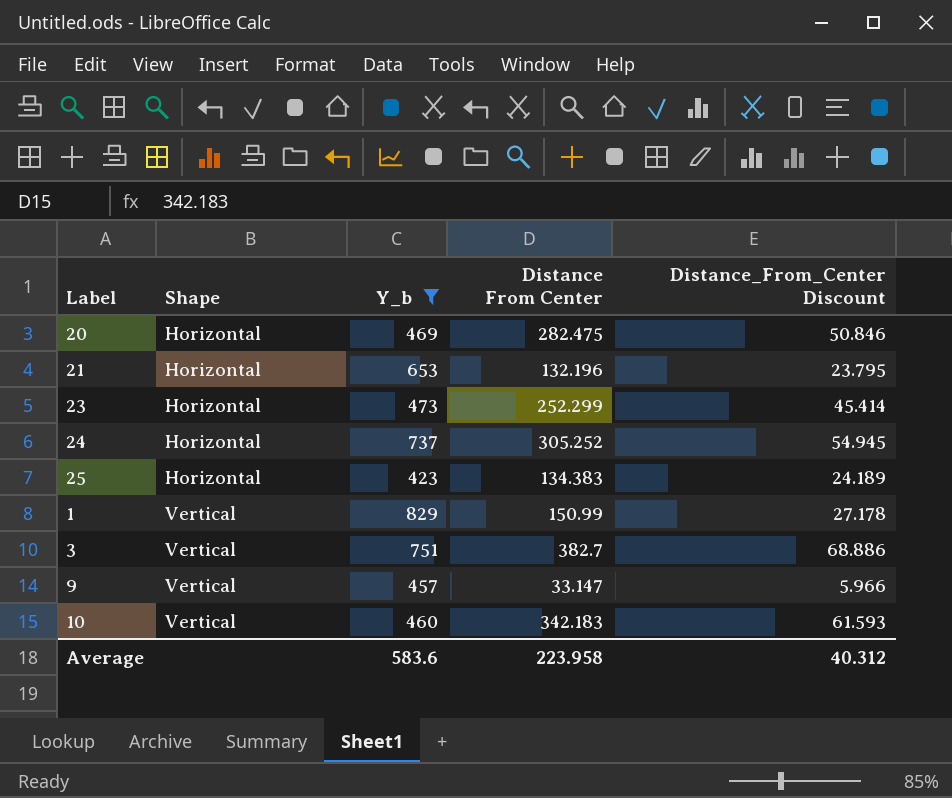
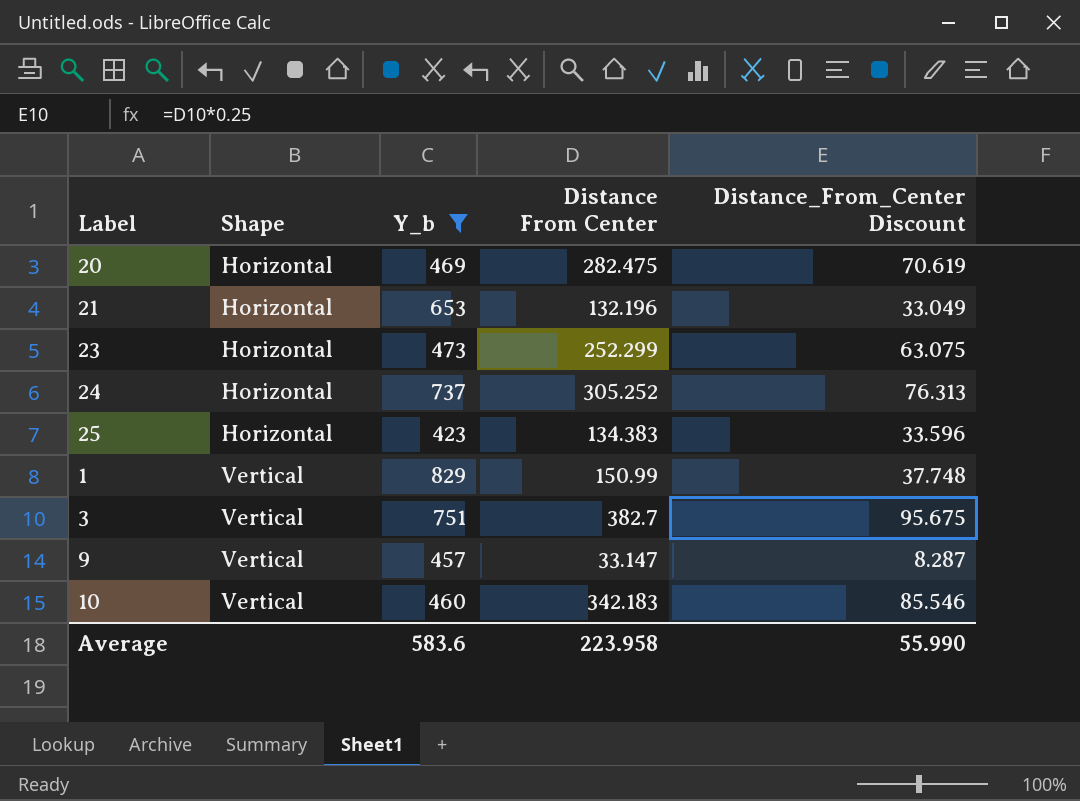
column Distance_From_Center Discount | formula: [Distance From Center] * 0.18 -> [Distance From Center] * 0.25
Average | Distance_From_Center Discount: 40.312 -> 55.990

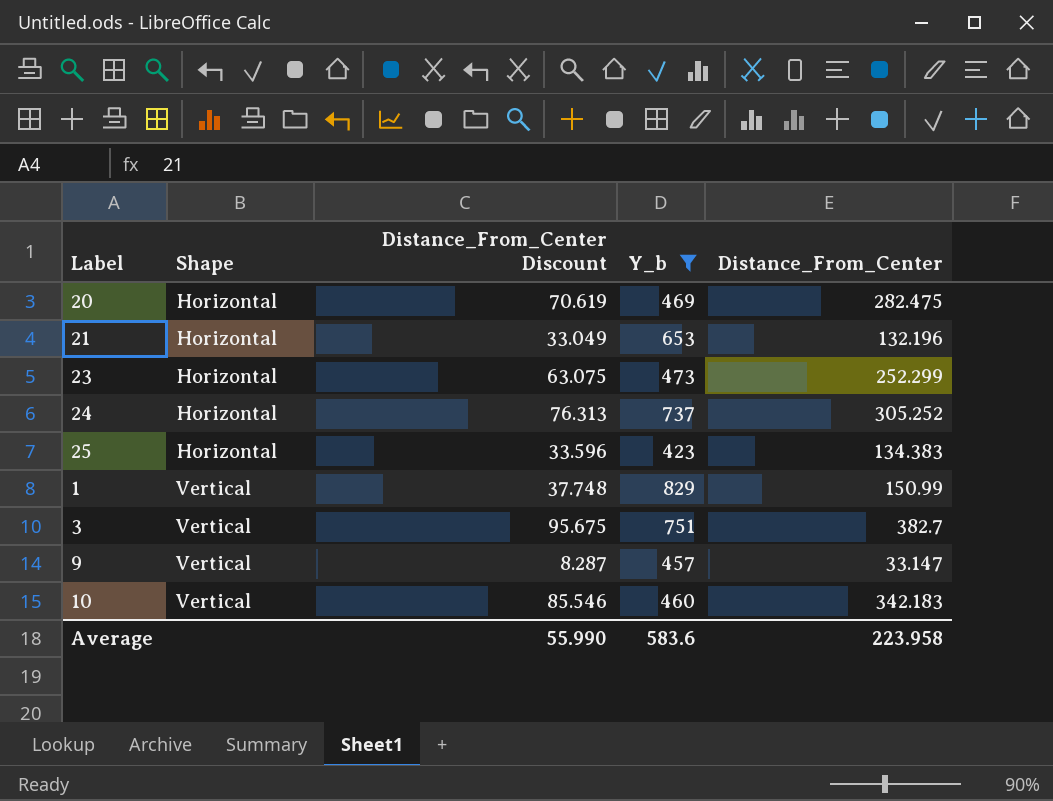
column Distance_From_Center Discount | position: 5 -> 3
column name: Distance From Center -> Distance_From_Center

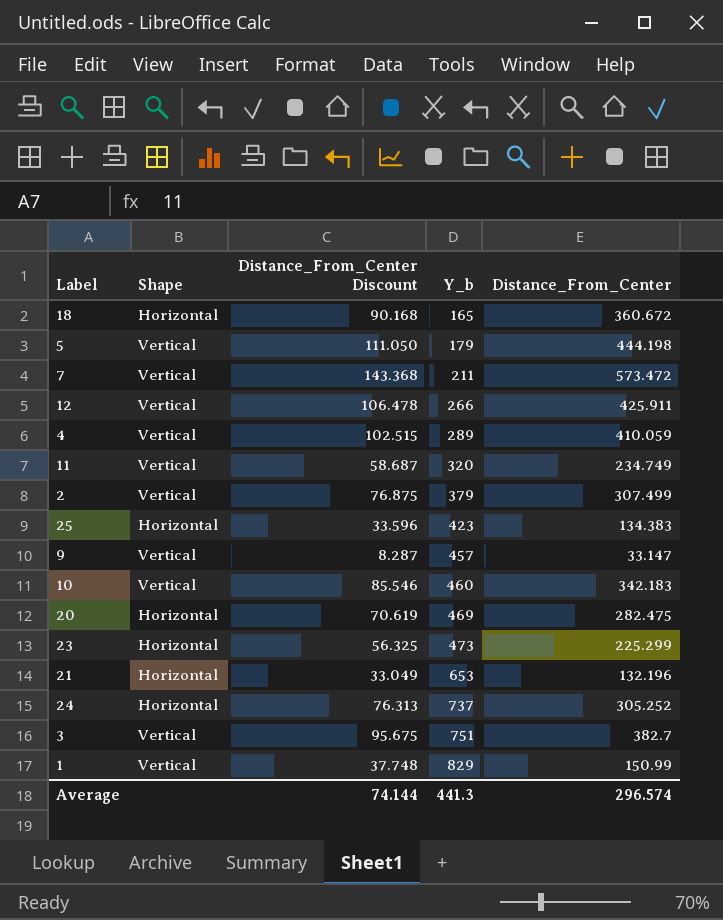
filter: Y_b >= 423 -> none
row order: Shape ascending -> Y_b ascending
23 | Distance_From_Center Discount: 63.075 -> 56.325
23 | Distance_From_Center: 252.299 -> 225.299
Average | Distance_From_Center Discount: 55.990 -> 74.144
Average | Y_b: 583.6 -> 441.3
Average | Distance_From_Center: 223.958 -> 296.574

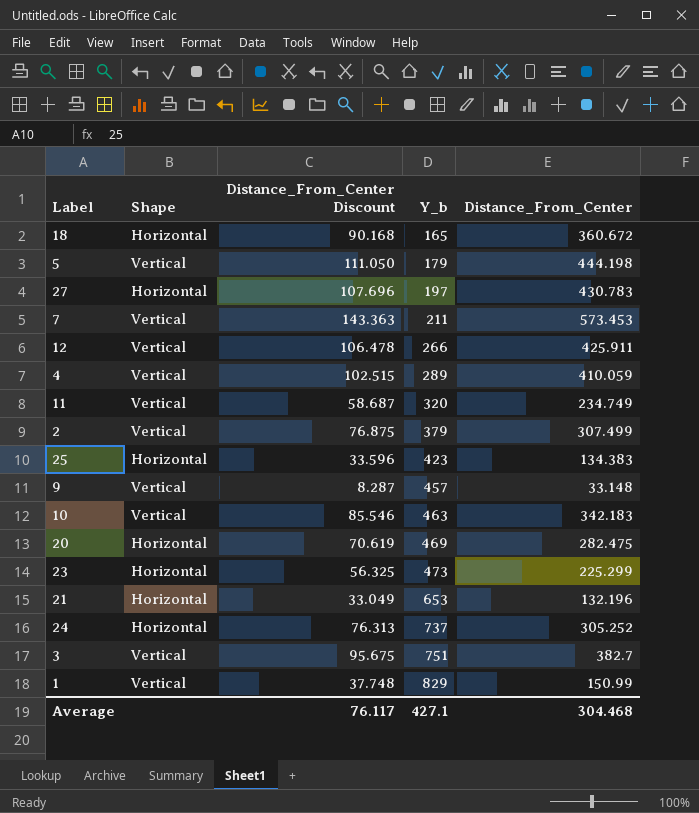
row 27: none -> Horizontal | 107.696 | 197 | 430.783
7 | Distance_From_Center Discount: 143.368 -> 143.363
7 | Distance_From_Center: 573.472 -> 573.453
9 | Distance_From_Center: 33.147 -> 33.148
10 | Y_b: 460 -> 463
Average | Distance_From_Center Discount: 74.144 -> 76.117
Average | Y_b: 441.3 -> 427.1
Average | Distance_From_Center: 296.574 -> 304.468

